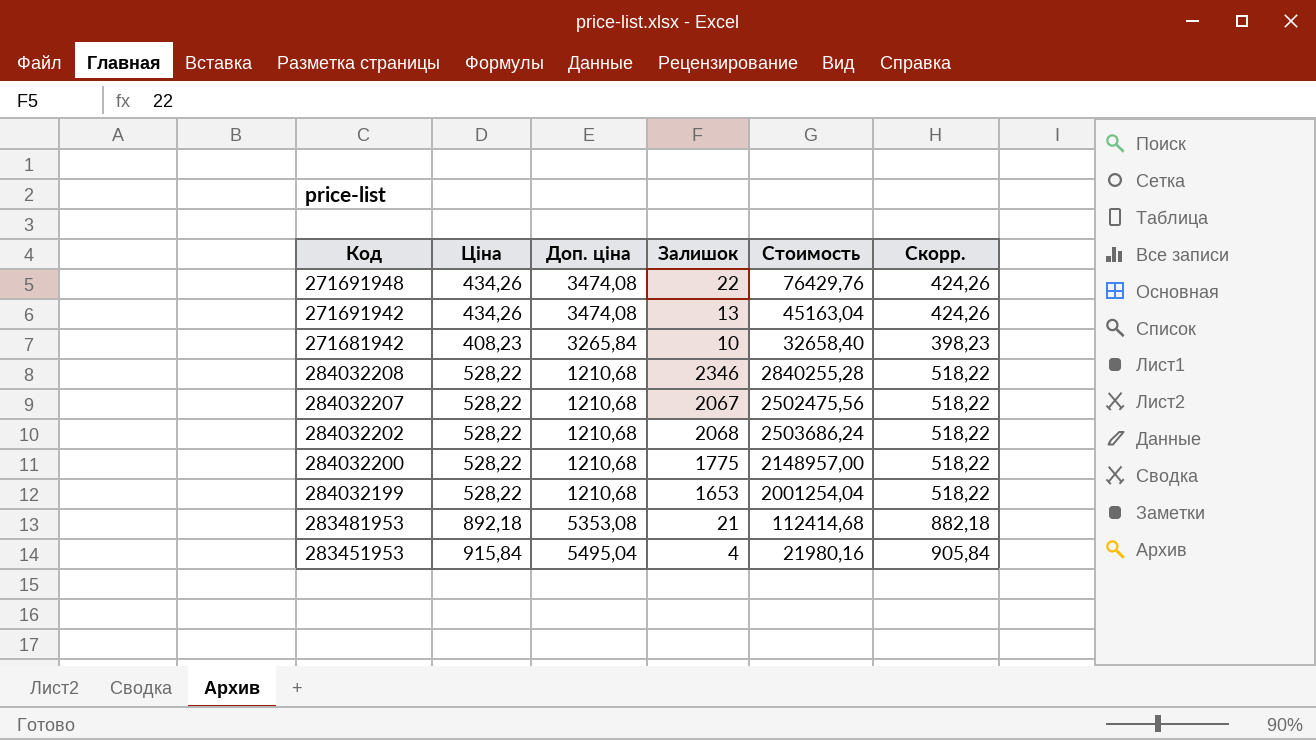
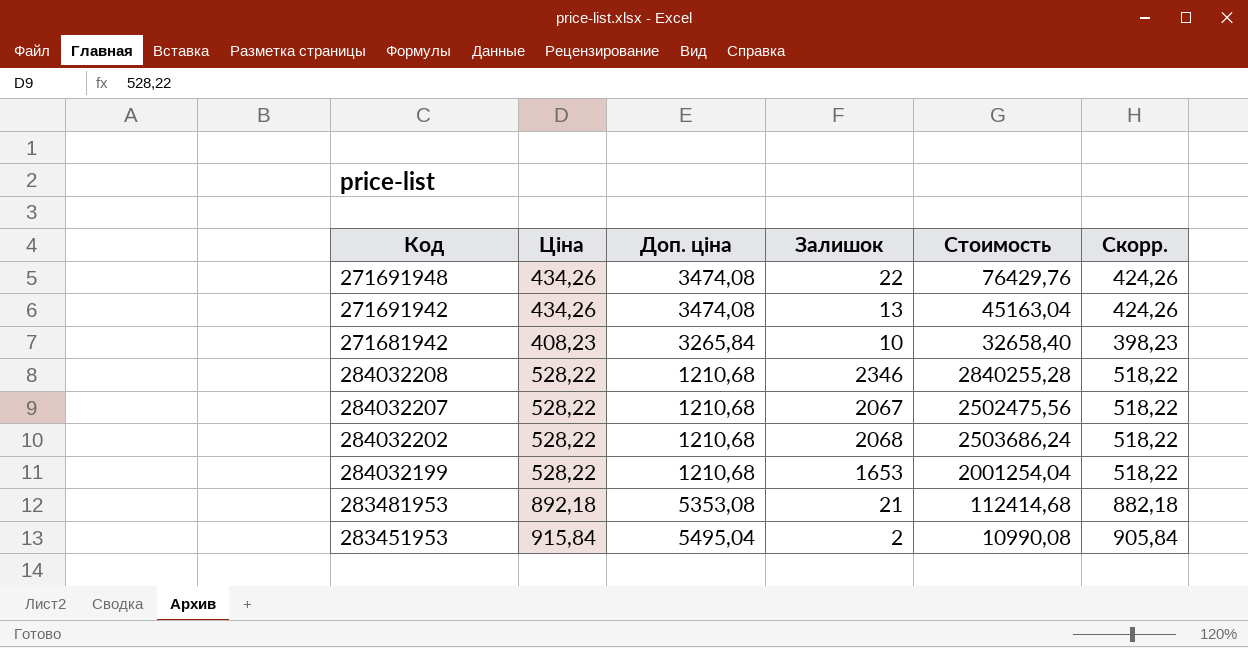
row 284032200: 528,22 | 1210,68 | 1775 | 2148957,00 | 518,22 -> none
283451953 | Залишок: 4 -> 2
283451953 | Стоимость: 21980,16 -> 10990,08

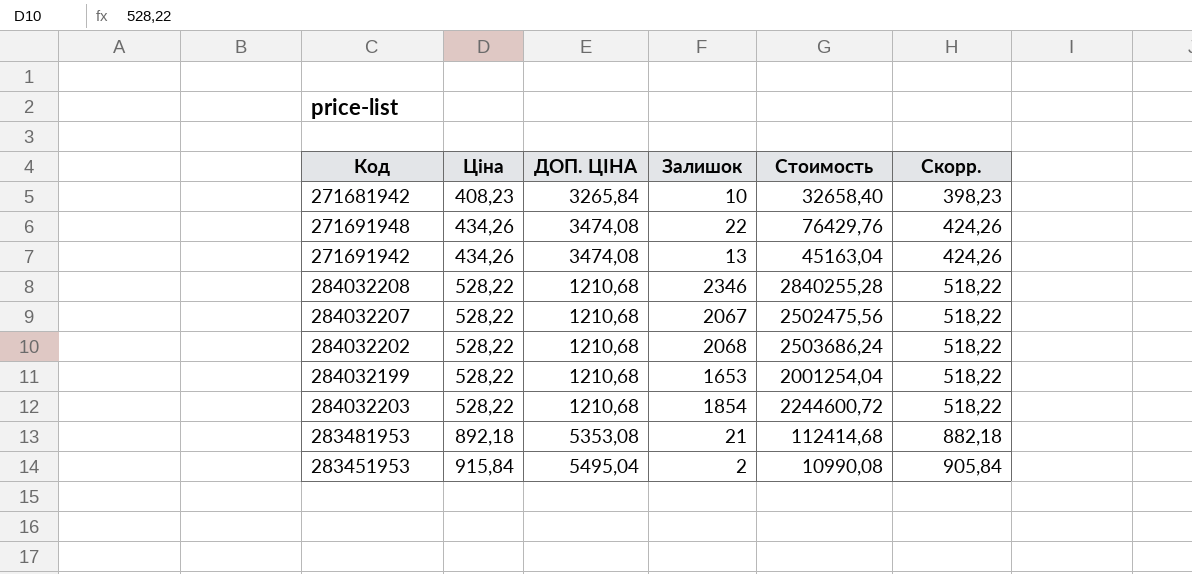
row order: none -> Ціна ascending
column name: Доп. ціна -> ДОП. ЦІНА
row 284032203: none -> 528,22 | 1210,68 | 1854 | 2244600,72 | 518,22

